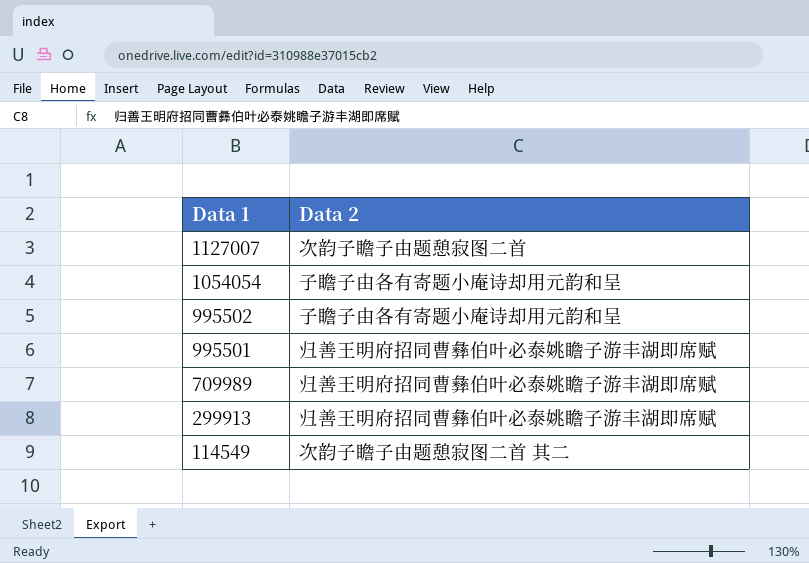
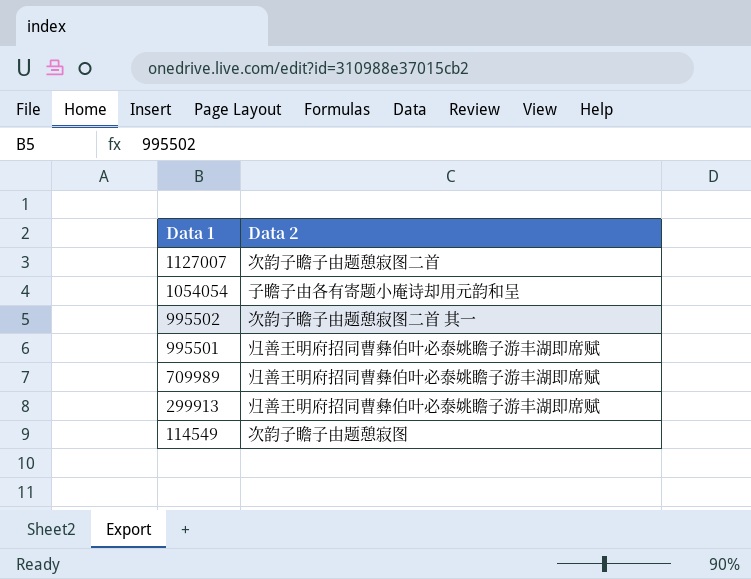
995502 | Data 2: 子瞻子由各有寄题小庵诗却用元韵和呈 -> 次韵子瞻子由题憩寂图二首 其一
114549 | Data 2: 次韵子瞻子由题憩寂图二首 其二 -> 次韵子瞻子由题憩寂图

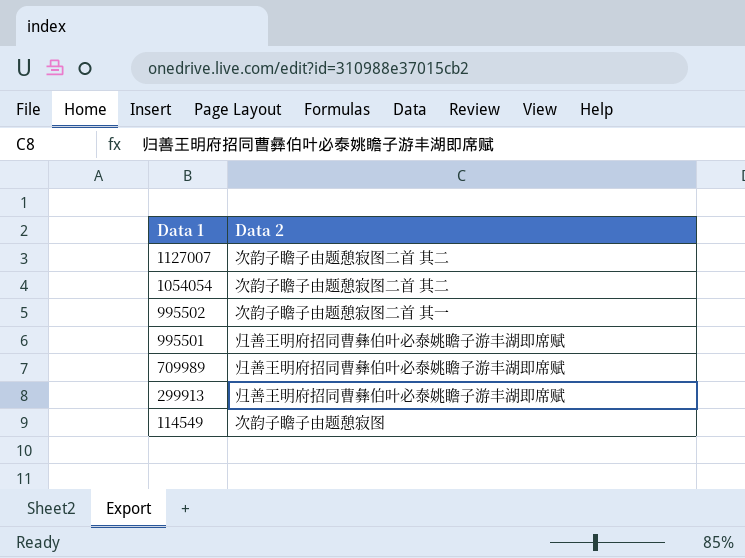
1127007 | Data 2: 次韵子瞻子由题憩寂图二首 -> 次韵子瞻子由题憩寂图二首 其二
1054054 | Data 2: 子瞻子由各有寄题小庵诗却用元韵和呈 -> 次韵子瞻子由题憩寂图二首 其二

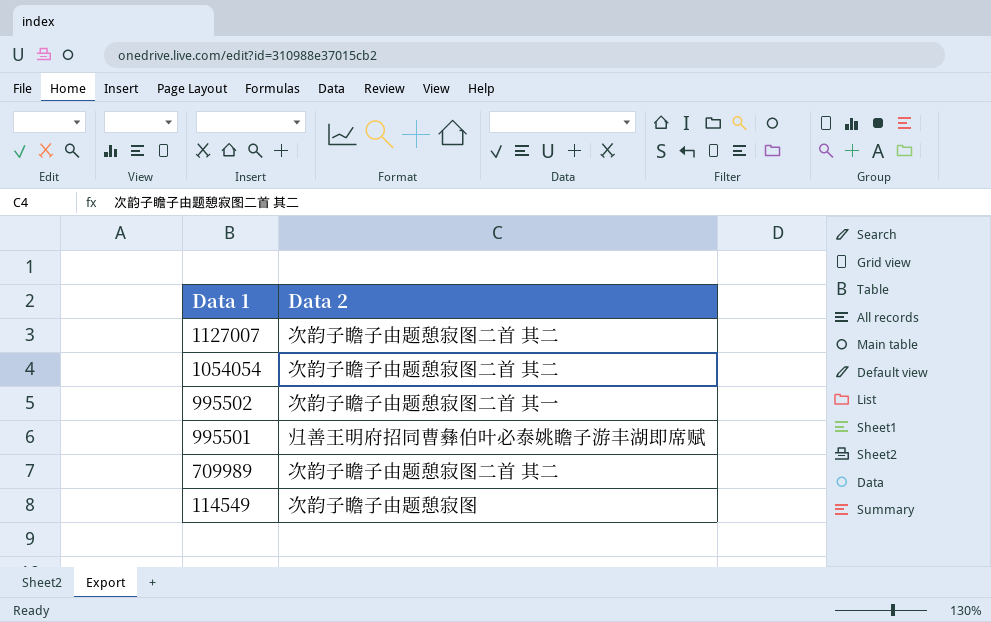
row 299913: 归善王明府招同曹彝伯叶必泰姚瞻子游丰湖即席赋 -> none
709989 | Data 2: 归善王明府招同曹彝伯叶必泰姚瞻子游丰湖即席赋 -> 次韵子瞻子由题憩寂图二首 其二

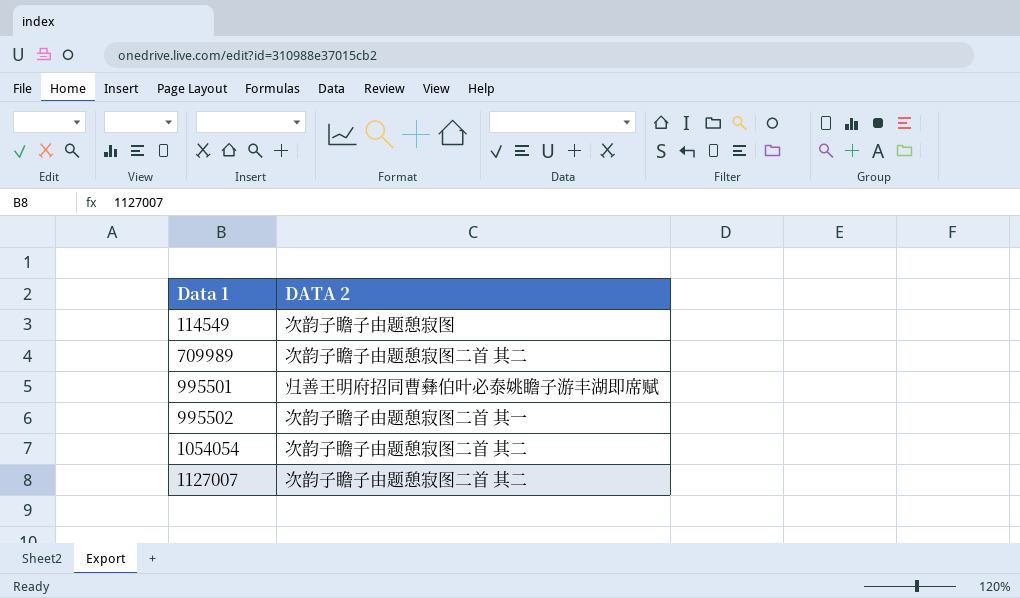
row order: Data 1 descending -> Data 1 ascending
column name: Data 2 -> DATA 2

